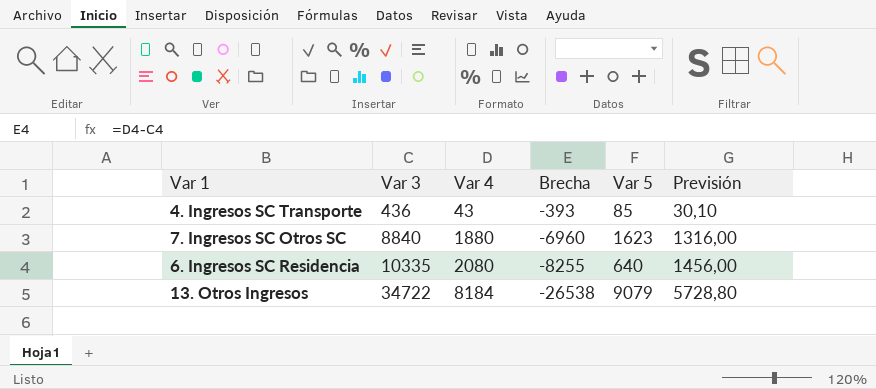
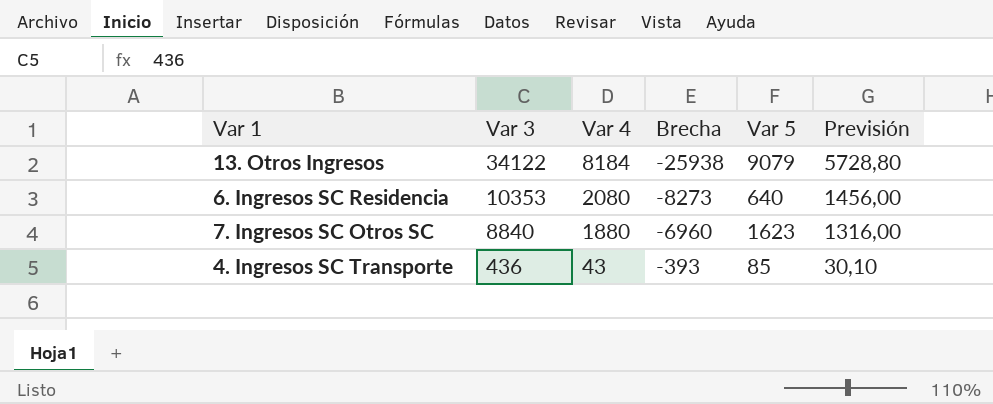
row order: Var 3 ascending -> Var 3 descending
13. Otros Ingresos | Var 3: 34722 -> 34122
13. Otros Ingresos | Brecha: -26538 -> -25938
6. Ingresos SC Residencia | Var 3: 10335 -> 10353
6. Ingresos SC Residencia | Brecha: -8255 -> -8273

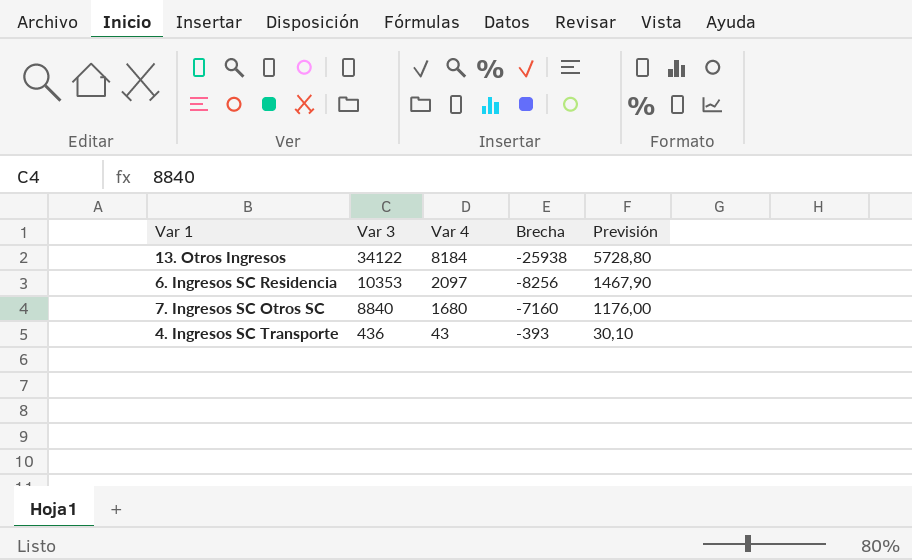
column Var 5 | position: 5 -> none
6. Ingresos SC Residencia | Var 4: 2080 -> 2097
6. Ingresos SC Residencia | Brecha: -8273 -> -8256
6. Ingresos SC Residencia | Previsión: 1456,00 -> 1467,90
7. Ingresos SC Otros SC | Var 4: 1880 -> 1680
7. Ingresos SC Otros SC | Brecha: -6960 -> -7160
7. Ingresos SC Otros SC | Previsión: 1316,00 -> 1176,00

